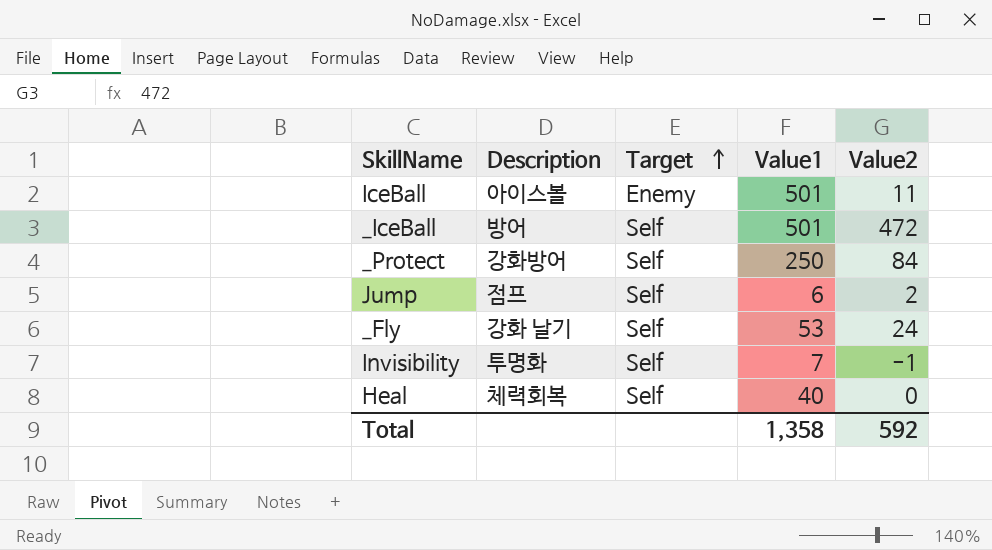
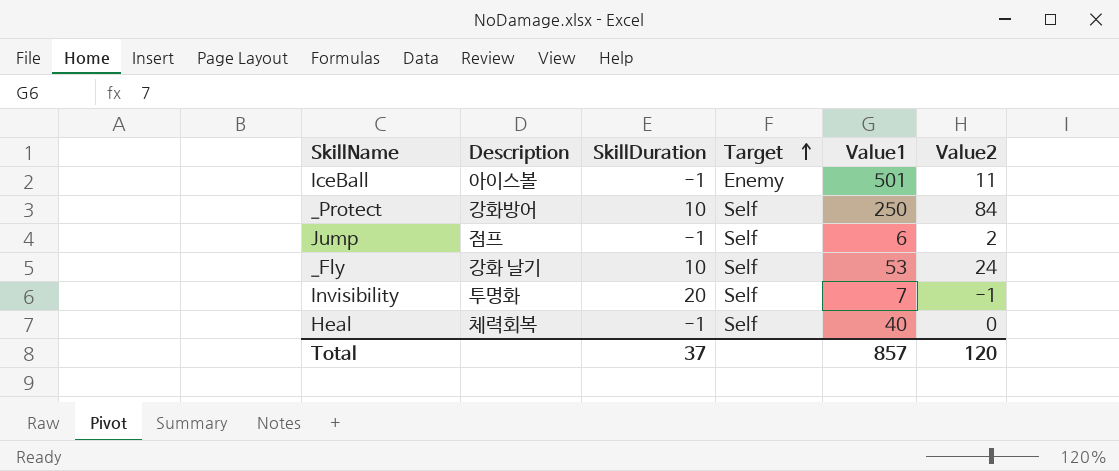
column SkillDuration | position: none -> 3
row _IceBall: 방어 | Self | 501 | 472 -> none
Total | Value1: 1,358 -> 857
Total | Value2: 592 -> 120

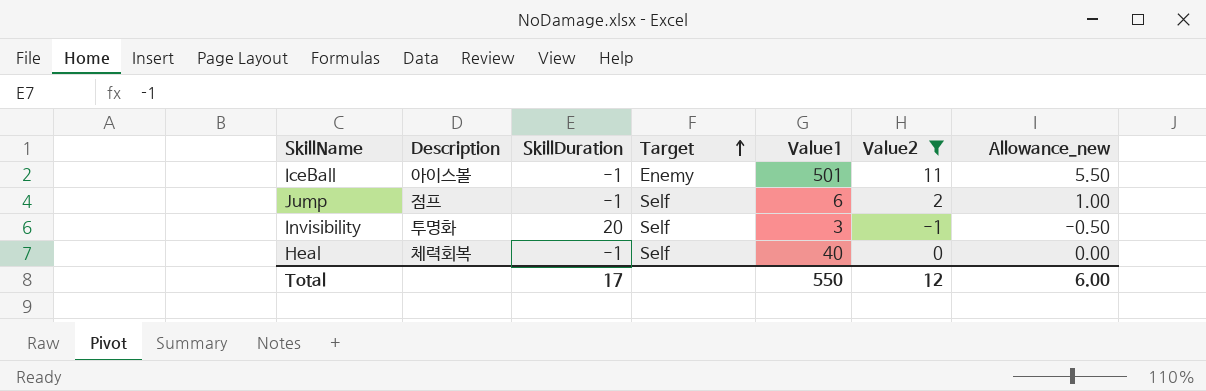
filter: none -> Value2 <= 11
column Allowance_new | formula: none -> [Value2] * 0.5
Invisibility | Value1: 7 -> 3
Total | SkillDuration: 37 -> 17
Total | Value1: 857 -> 550
Total | Value2: 120 -> 12

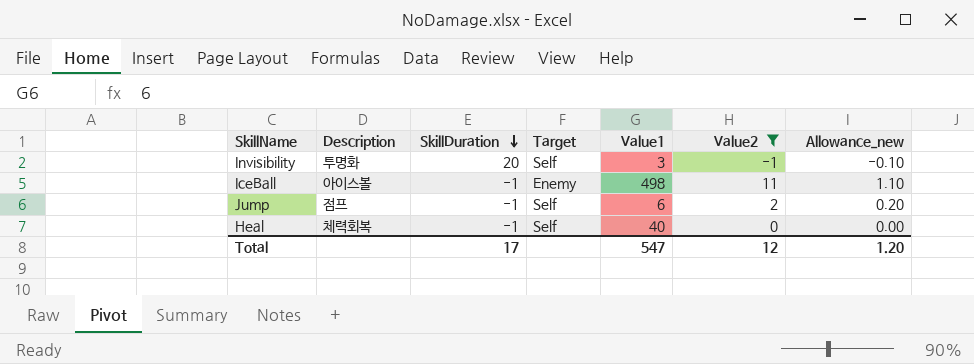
row order: Target ascending -> SkillDuration descending
column Allowance_new | formula: [Value2] * 0.5 -> [Value2] * 0.1
IceBall | Value1: 501 -> 498
Total | Value1: 550 -> 547
Total | Allowance_new: 6.00 -> 1.20

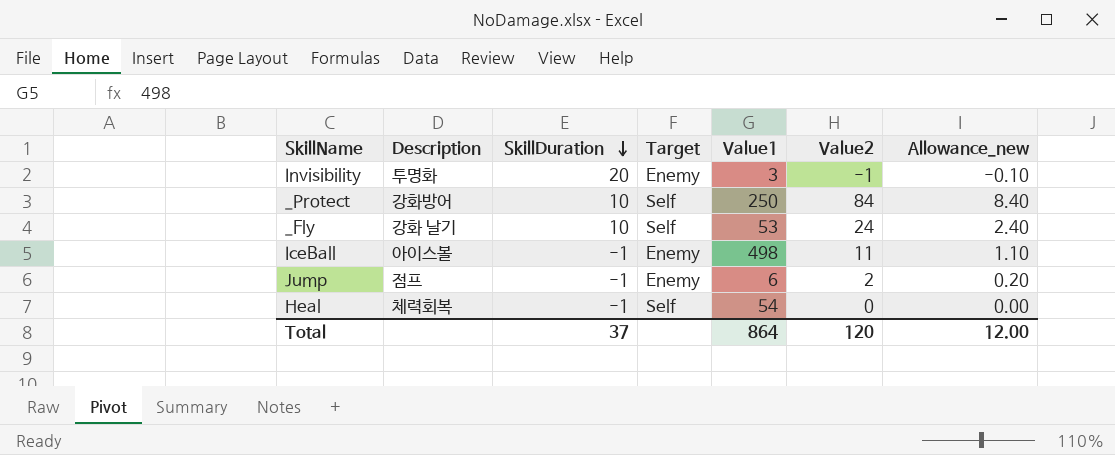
filter: Value2 <= 11 -> none
Invisibility | Target: Self -> Enemy
Jump | Target: Self -> Enemy
Heal | Value1: 40 -> 54
Total | SkillDuration: 17 -> 37
Total | Value1: 547 -> 864
Total | Value2: 12 -> 120
Total | Allowance_new: 1.20 -> 12.00

